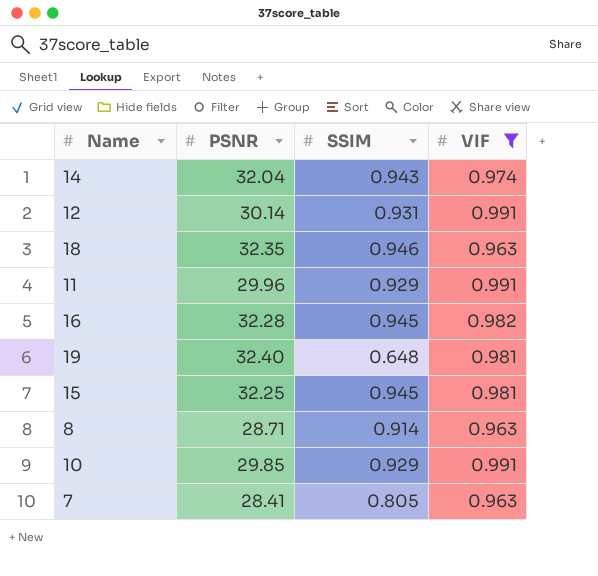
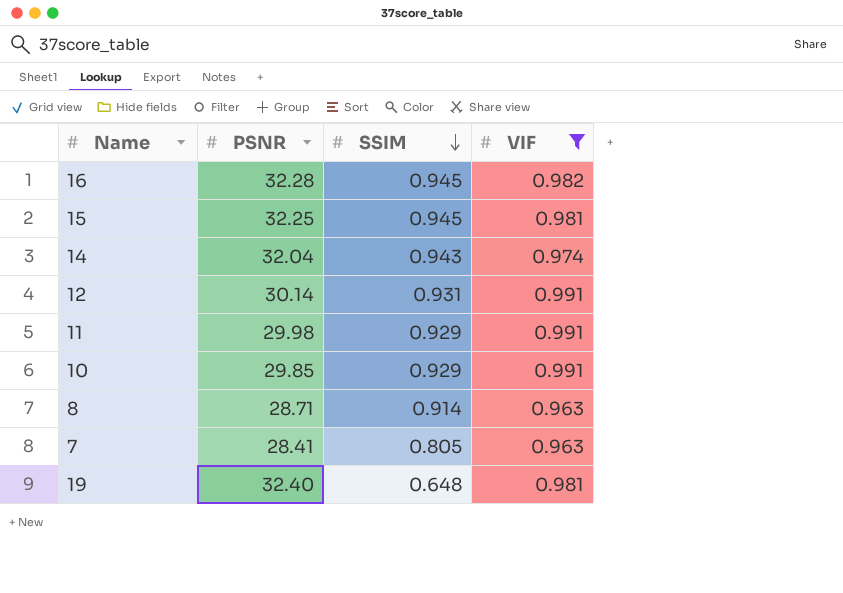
row order: none -> SSIM descending
row 18: 32.35 | 0.946 | 0.963 -> none
11 | PSNR: 29.96 -> 29.98

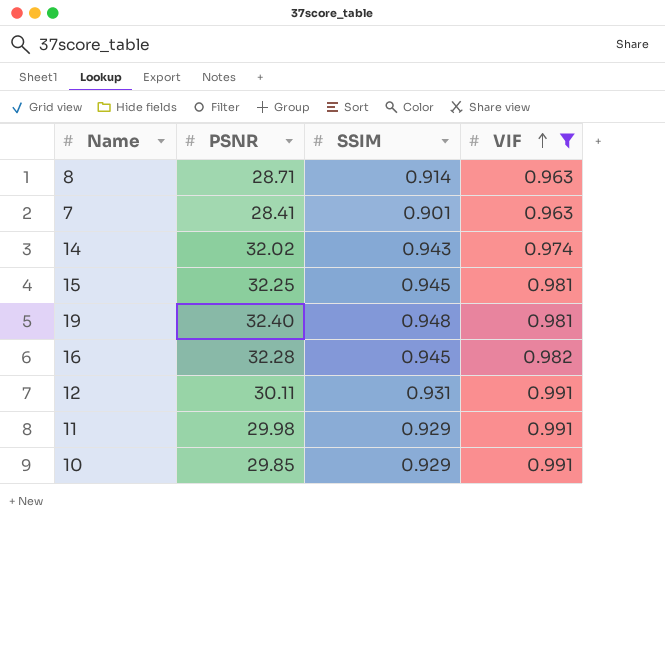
row order: SSIM descending -> VIF ascending
7 | SSIM: 0.805 -> 0.901
14 | PSNR: 32.04 -> 32.02
19 | SSIM: 0.648 -> 0.948
12 | PSNR: 30.14 -> 30.11

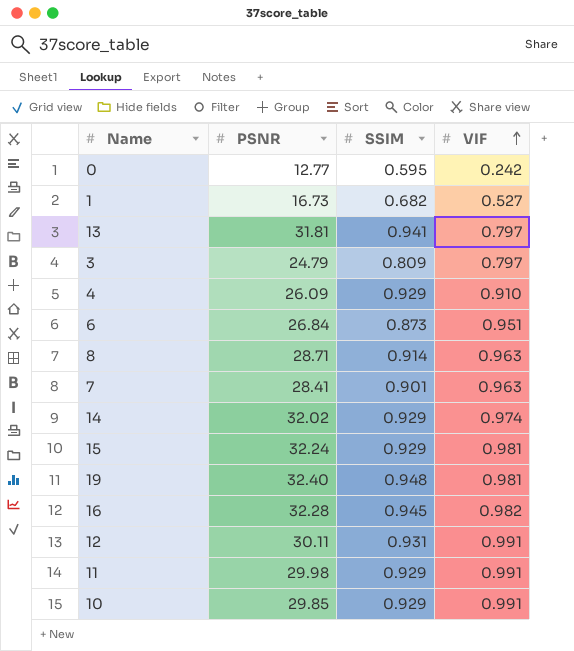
filter: VIF >= 0.963 -> none
14 | SSIM: 0.943 -> 0.929
15 | PSNR: 32.25 -> 32.24
15 | SSIM: 0.945 -> 0.929

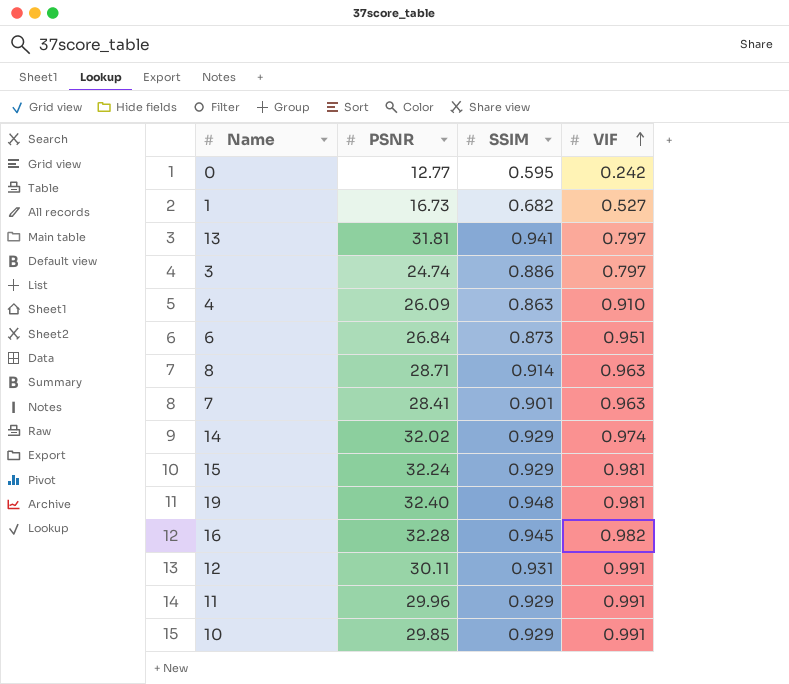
3 | PSNR: 24.79 -> 24.74
3 | SSIM: 0.809 -> 0.886
4 | SSIM: 0.929 -> 0.863
11 | PSNR: 29.98 -> 29.96

